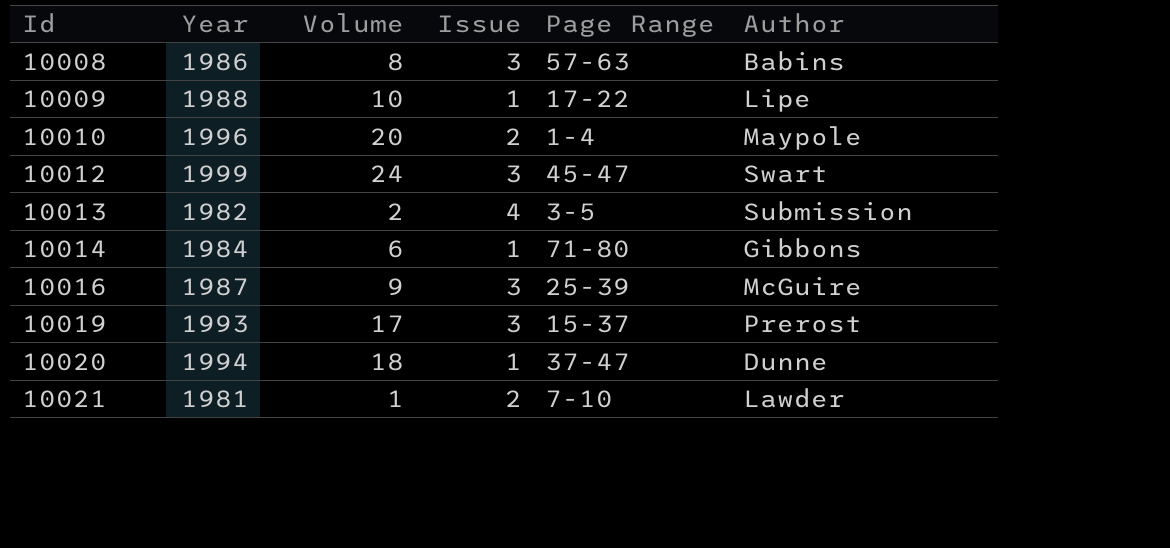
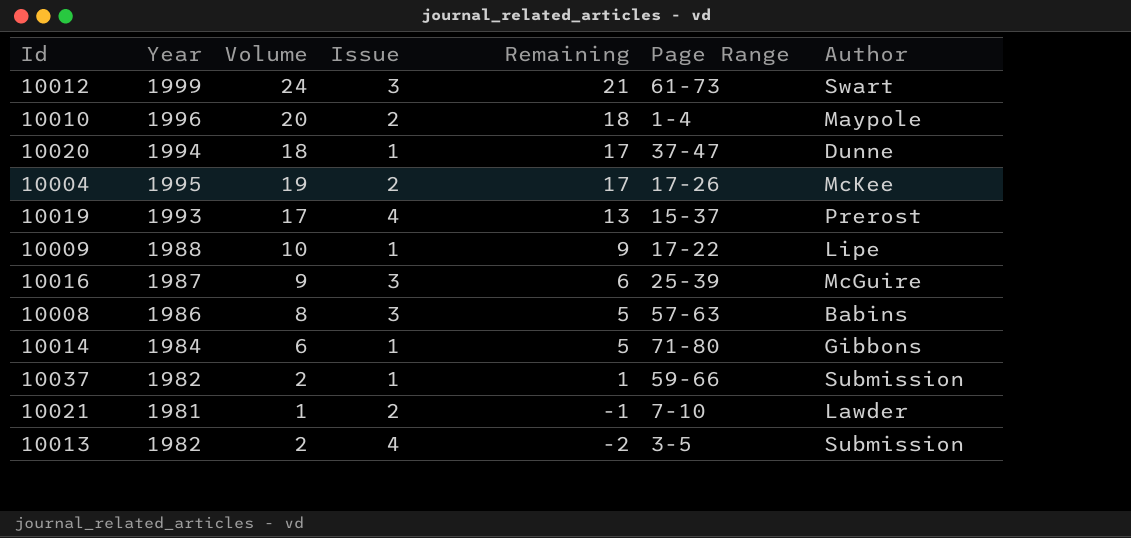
row order: Id ascending -> Remaining descending
column Remaining | formula: none -> [Volume] - [Issue]
10012 | Page Range: 45-47 -> 61-73
row 10004: none -> 1995 | 19 | 2 | 17 | 17-26 | McKee
10019 | Issue: 3 -> 4
row 10037: none -> 1982 | 2 | 1 | 1 | 59-66 | Submission

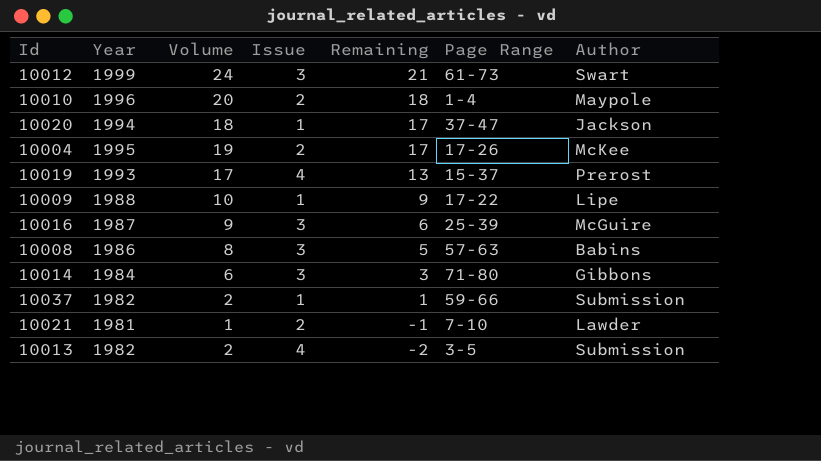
10020 | Author: Dunne -> Jackson
10014 | Issue: 1 -> 3
10014 | Remaining: 5 -> 3

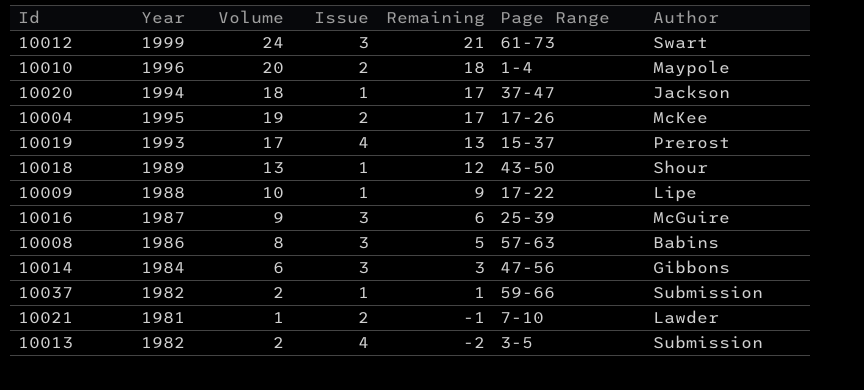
row 10018: none -> 1989 | 13 | 1 | 12 | 43-50 | Shour
10014 | Page Range: 71-80 -> 47-56

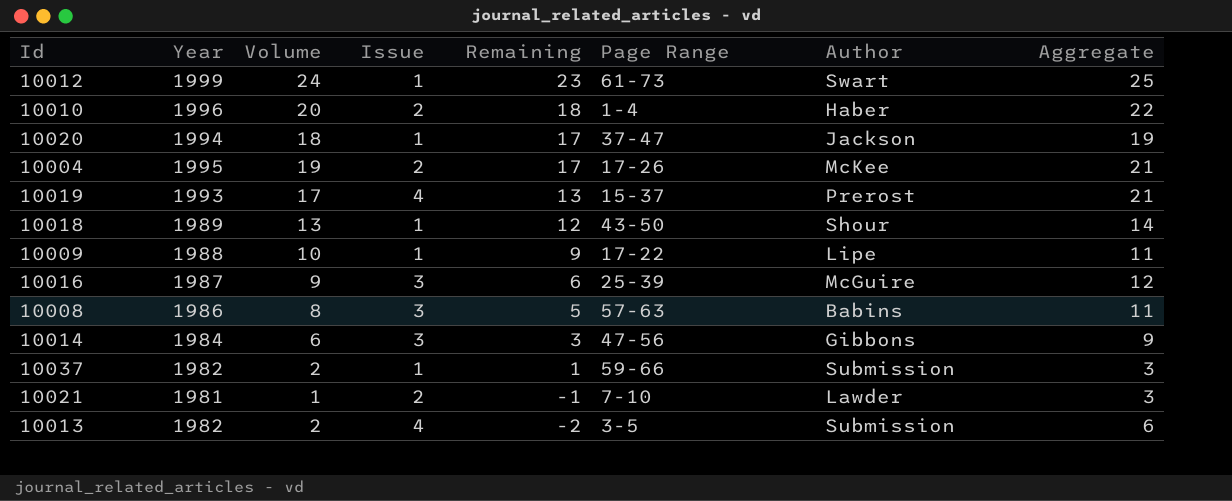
column Aggregate | formula: none -> [Volume] + [Issue]
10012 | Issue: 3 -> 1
10012 | Remaining: 21 -> 23
10010 | Author: Maypole -> Haber

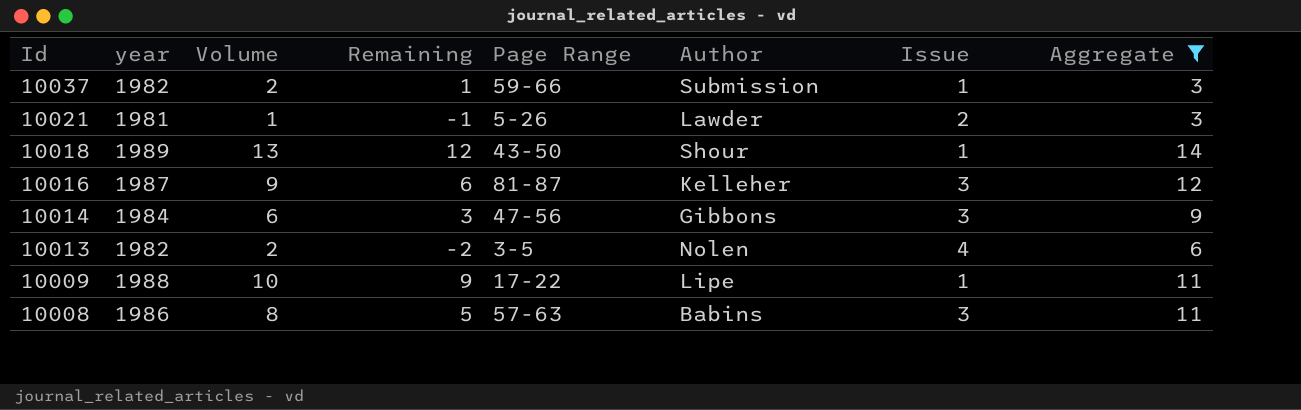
filter: none -> Aggregate <= 14
row order: Remaining descending -> Id descending
column name: Year -> year
column Issue | position: 4 -> 7
10021 | Page Range: 7-10 -> 5-26
10016 | Page Range: 25-39 -> 81-87
10016 | Author: McGuire -> Kelleher
10013 | Author: Submission -> Nolen

